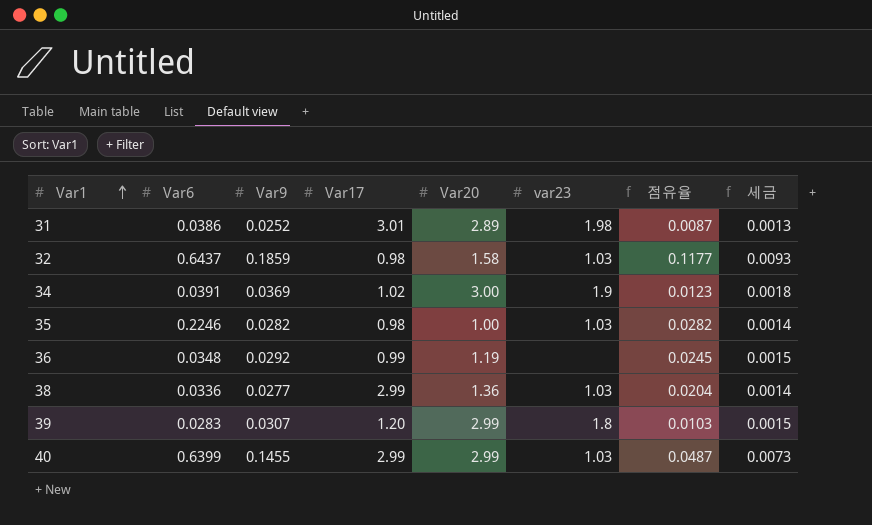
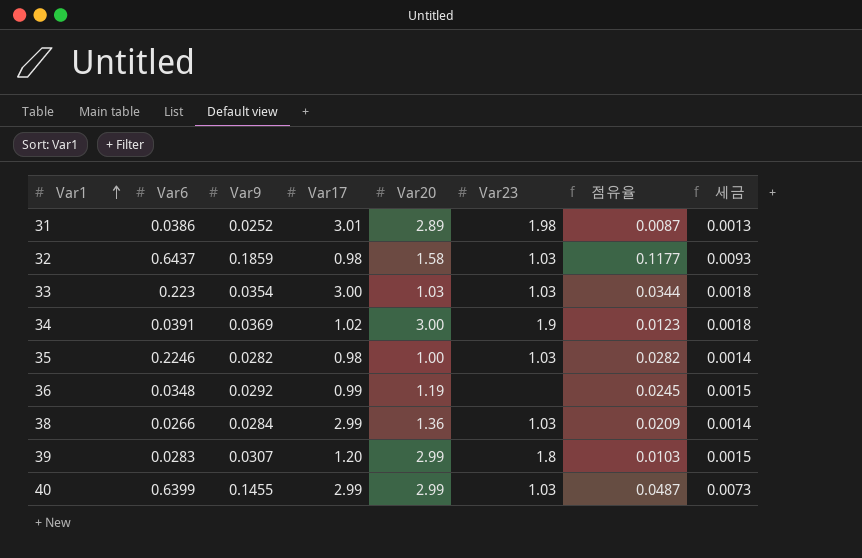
column name: var23 -> Var23
row 33: none -> 0.223 | 0.0354 | 3.00 | 1.03 | 1.03 | 0.0344 | 0.0018
38 | Var6: 0.0336 -> 0.0266
38 | Var9: 0.0277 -> 0.0284
38 | 점유율: 0.0204 -> 0.0209

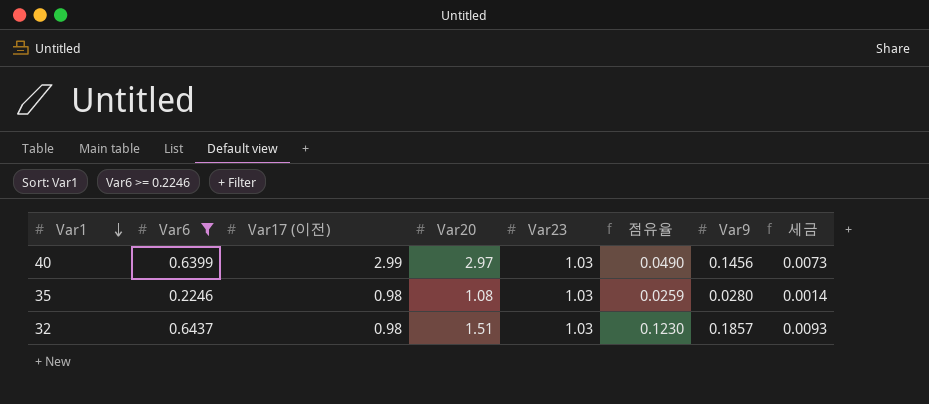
filter: none -> Var6 >= 0.2246
row order: Var1 ascending -> Var1 descending
column name: Var17 -> Var17 (이전)
column Var9 | position: 3 -> 7
40 | Var20: 2.99 -> 2.97
40 | 점유율: 0.0487 -> 0.0490
40 | Var9: 0.1455 -> 0.1456
35 | Var20: 1.00 -> 1.08
35 | 점유율: 0.0282 -> 0.0259
35 | Var9: 0.0282 -> 0.0280
32 | Var20: 1.58 -> 1.51
32 | 점유율: 0.1177 -> 0.1230
32 | Var9: 0.1859 -> 0.1857

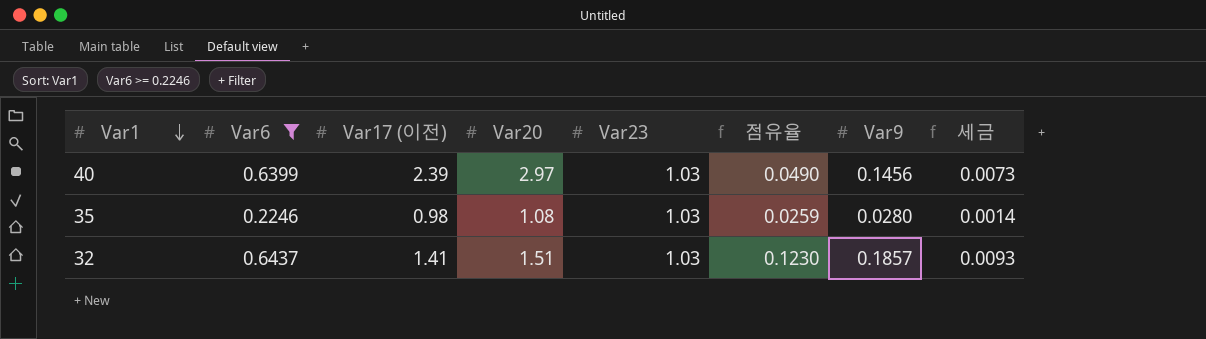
40 | Var17 (이전): 2.99 -> 2.39
32 | Var17 (이전): 0.98 -> 1.41

